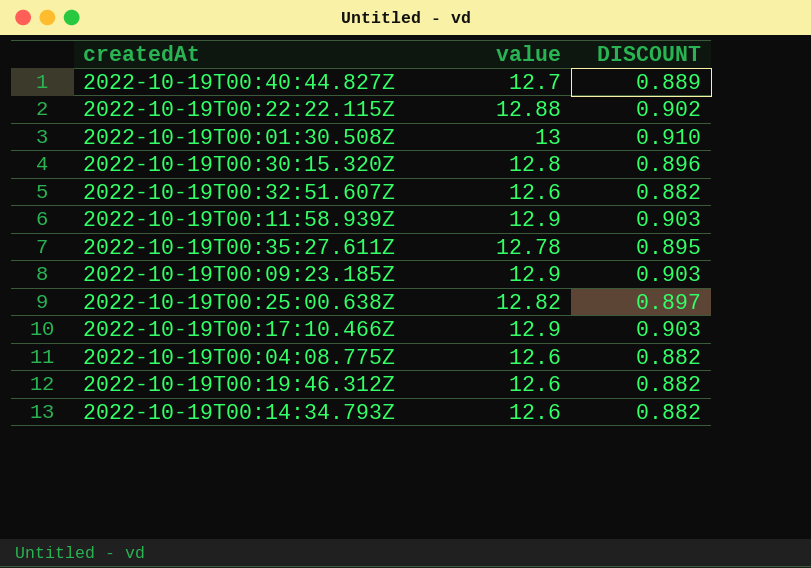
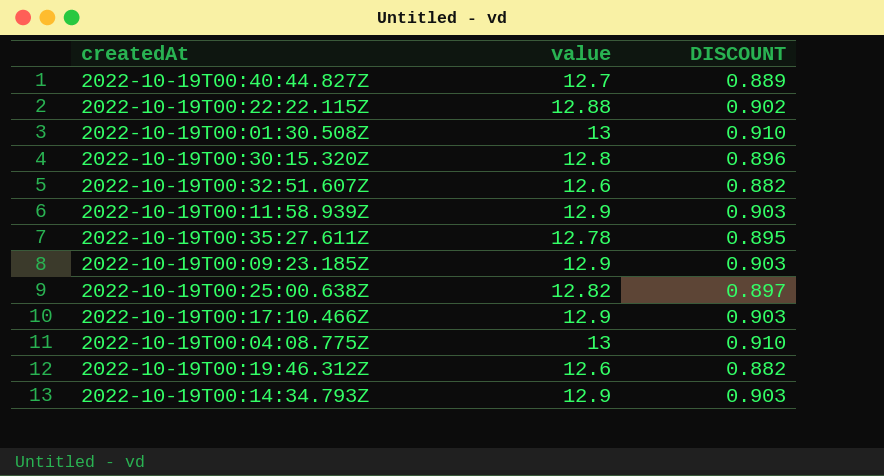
2022-10-19T00:04:08.775Z | value: 12.6 -> 13
2022-10-19T00:04:08.775Z | DISCOUNT: 0.882 -> 0.910
2022-10-19T00:14:34.793Z | value: 12.6 -> 12.9
2022-10-19T00:14:34.793Z | DISCOUNT: 0.882 -> 0.903

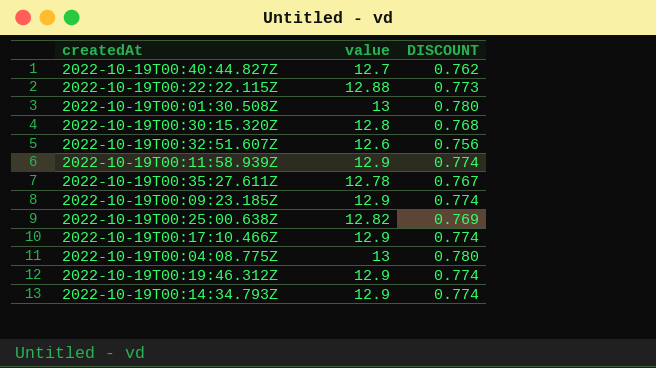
column DISCOUNT | formula: [value] * 0.07 -> [value] * 0.06
2022-10-19T00:19:46.312Z | value: 12.6 -> 12.9

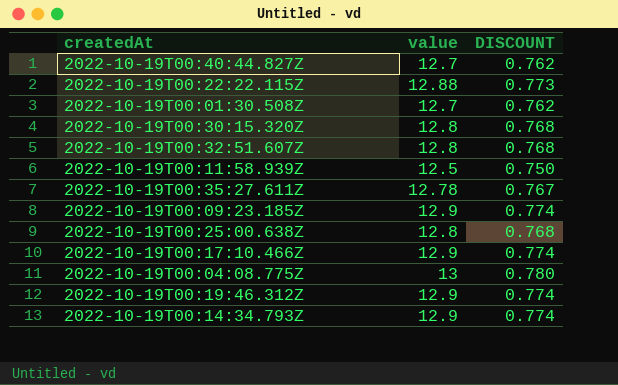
2022-10-19T00:01:30.508Z | value: 13 -> 12.7
2022-10-19T00:01:30.508Z | DISCOUNT: 0.780 -> 0.762
2022-10-19T00:32:51.607Z | value: 12.6 -> 12.8
2022-10-19T00:32:51.607Z | DISCOUNT: 0.756 -> 0.768
2022-10-19T00:11:58.939Z | value: 12.9 -> 12.5
2022-10-19T00:11:58.939Z | DISCOUNT: 0.774 -> 0.750
2022-10-19T00:25:00.638Z | value: 12.82 -> 12.8
2022-10-19T00:25:00.638Z | DISCOUNT: 0.769 -> 0.768

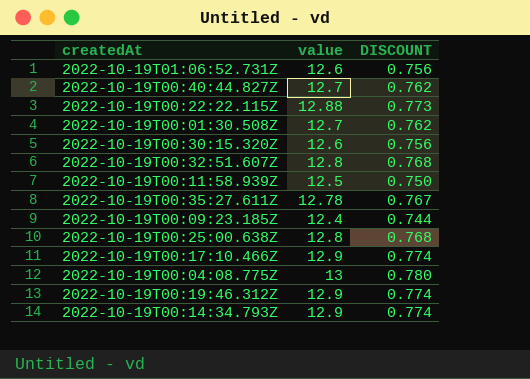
row 2022-10-19T01:06:52.731Z: none -> 12.6 | 0.756
2022-10-19T00:30:15.320Z | value: 12.8 -> 12.6
2022-10-19T00:30:15.320Z | DISCOUNT: 0.768 -> 0.756
2022-10-19T00:09:23.185Z | value: 12.9 -> 12.4
2022-10-19T00:09:23.185Z | DISCOUNT: 0.774 -> 0.744

